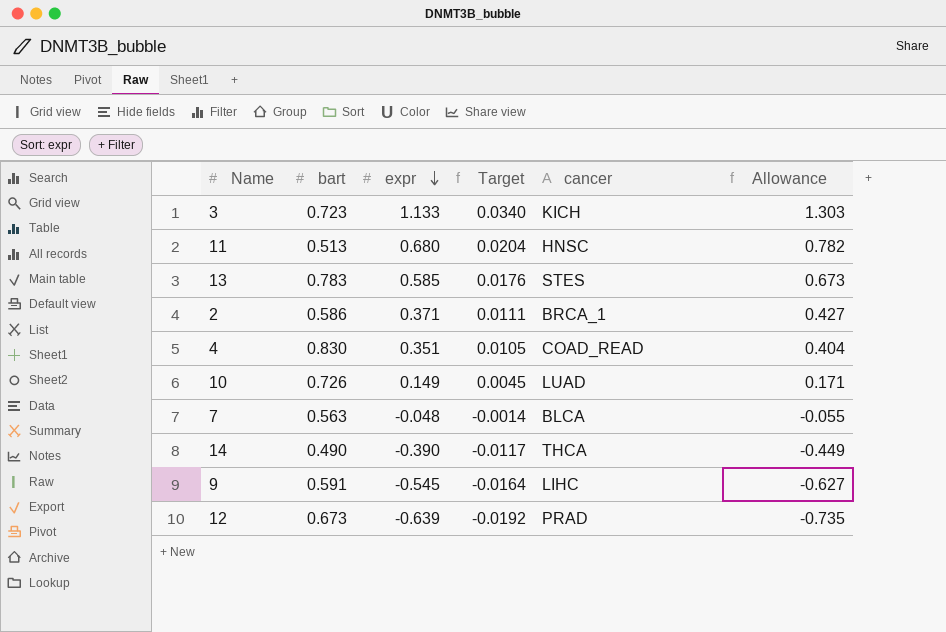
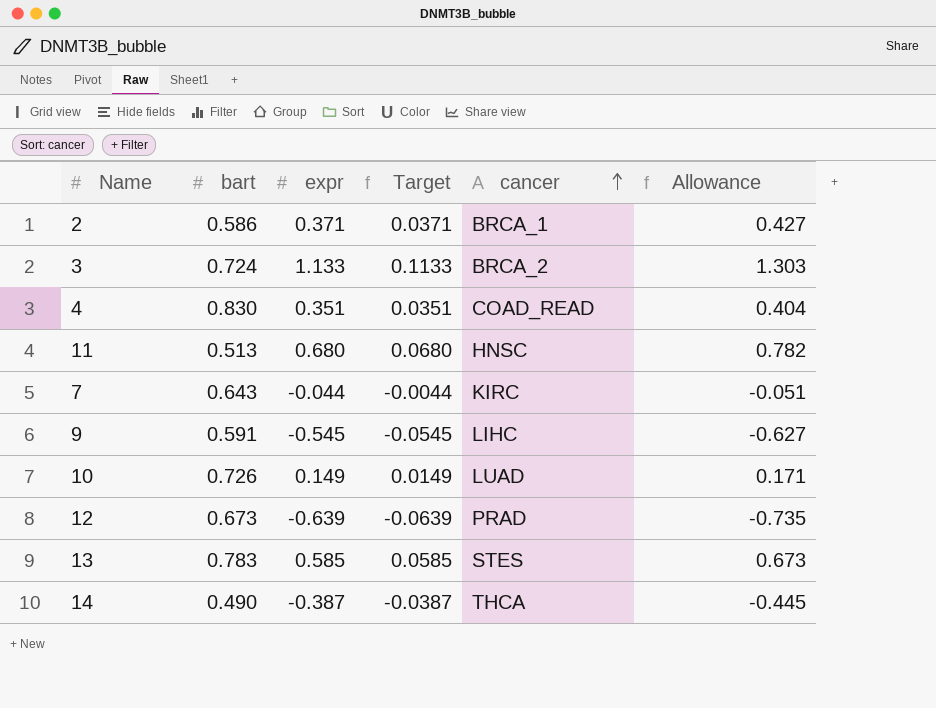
row order: expr descending -> cancer ascending
column Target | formula: [expr] * 0.03 -> [expr] * 0.1
3 | bart: 0.723 -> 0.724
3 | cancer: KICH -> BRCA_2
7 | bart: 0.563 -> 0.643
7 | expr: -0.048 -> -0.044
7 | cancer: BLCA -> KIRC
7 | Allowance: -0.055 -> -0.051
14 | expr: -0.390 -> -0.387
14 | Allowance: -0.449 -> -0.445

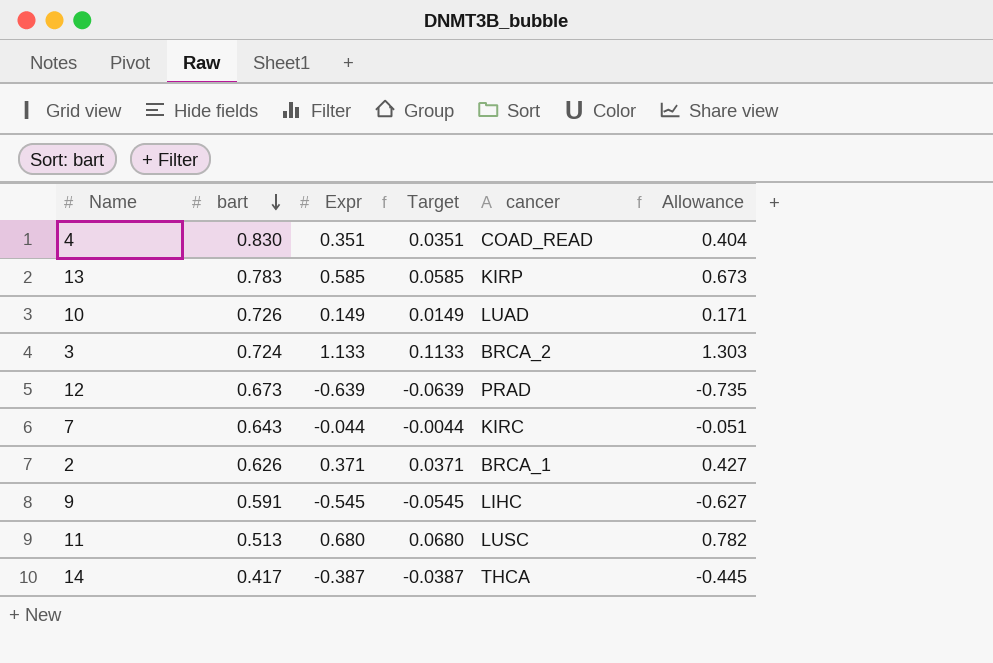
row order: cancer ascending -> bart descending
column name: expr -> Expr
13 | cancer: STES -> KIRP
2 | bart: 0.586 -> 0.626
11 | cancer: HNSC -> LUSC
14 | bart: 0.490 -> 0.417

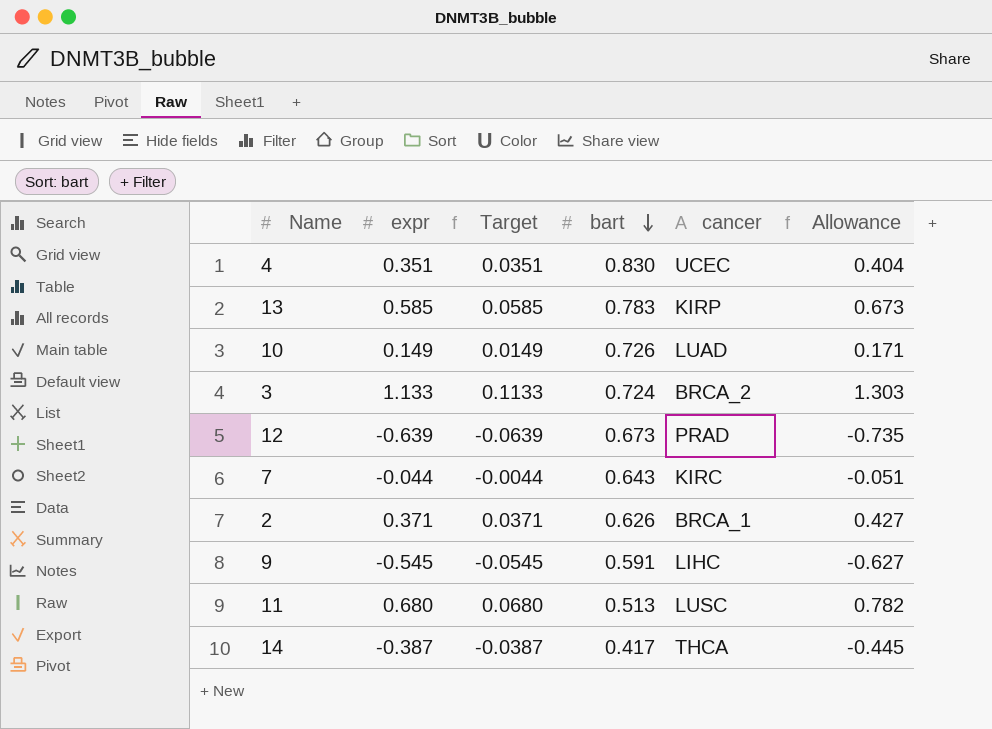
column name: Expr -> expr
column bart | position: 2 -> 4
4 | cancer: COAD_READ -> UCEC

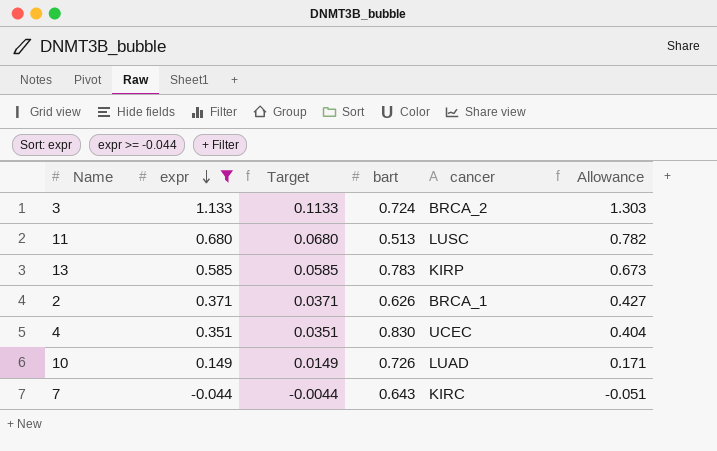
filter: none -> expr >= -0.044
row order: bart descending -> expr descending

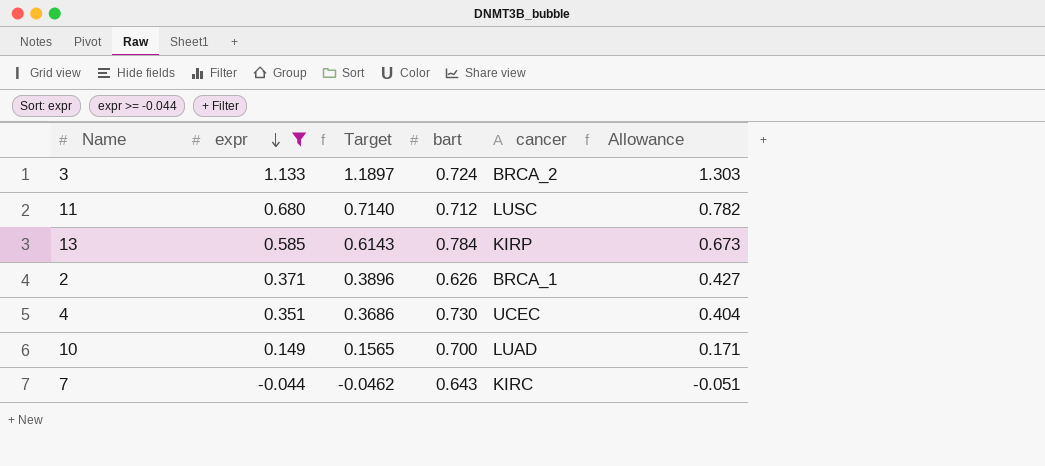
column Target | formula: [expr] * 0.1 -> [expr] * 1.05
11 | bart: 0.513 -> 0.712
13 | bart: 0.783 -> 0.784
4 | bart: 0.830 -> 0.730
10 | bart: 0.726 -> 0.700

